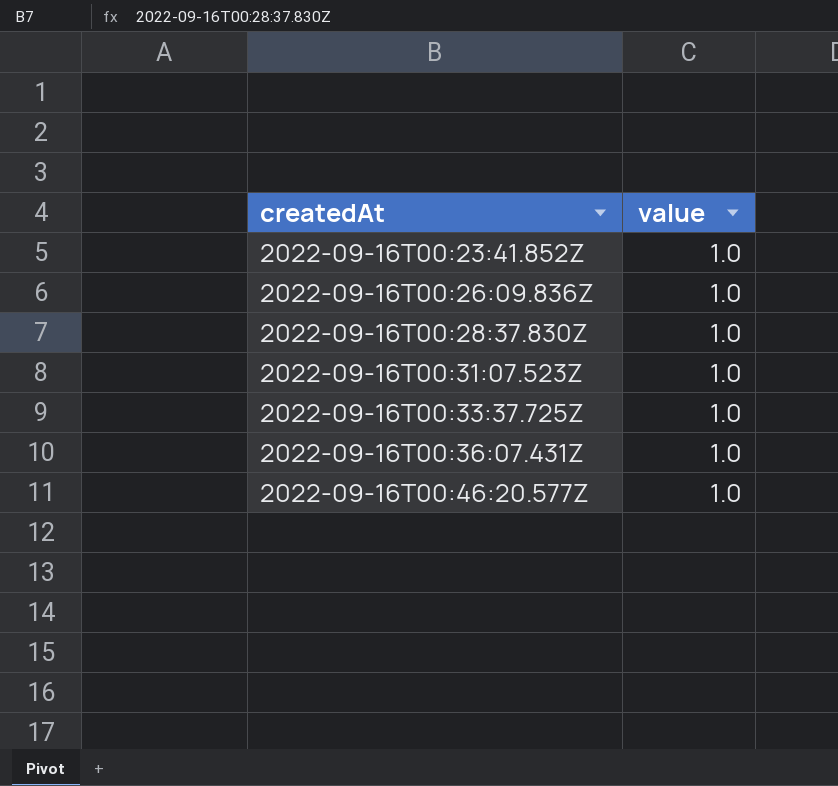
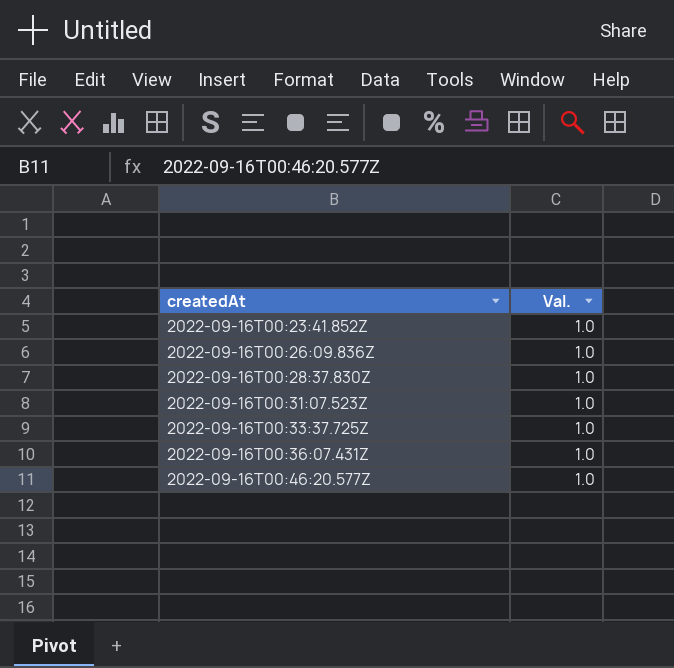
column name: value -> Val.

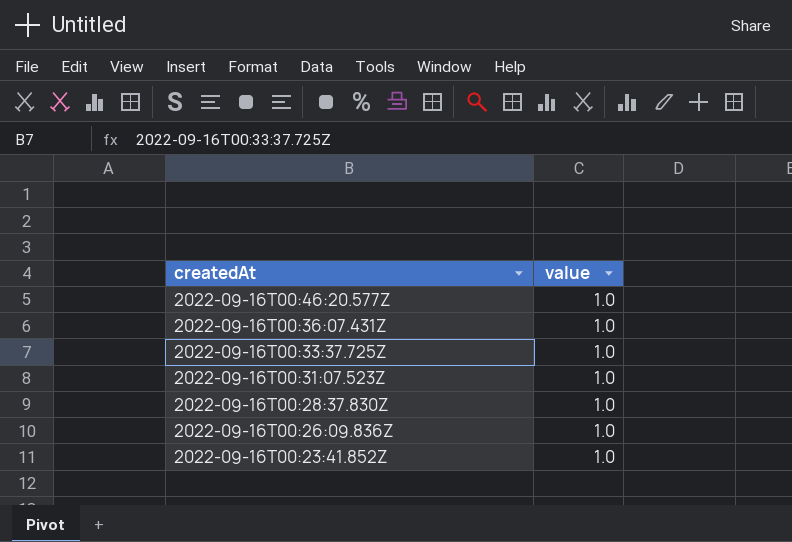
row order: createdAt ascending -> createdAt descending
column name: Val. -> value

